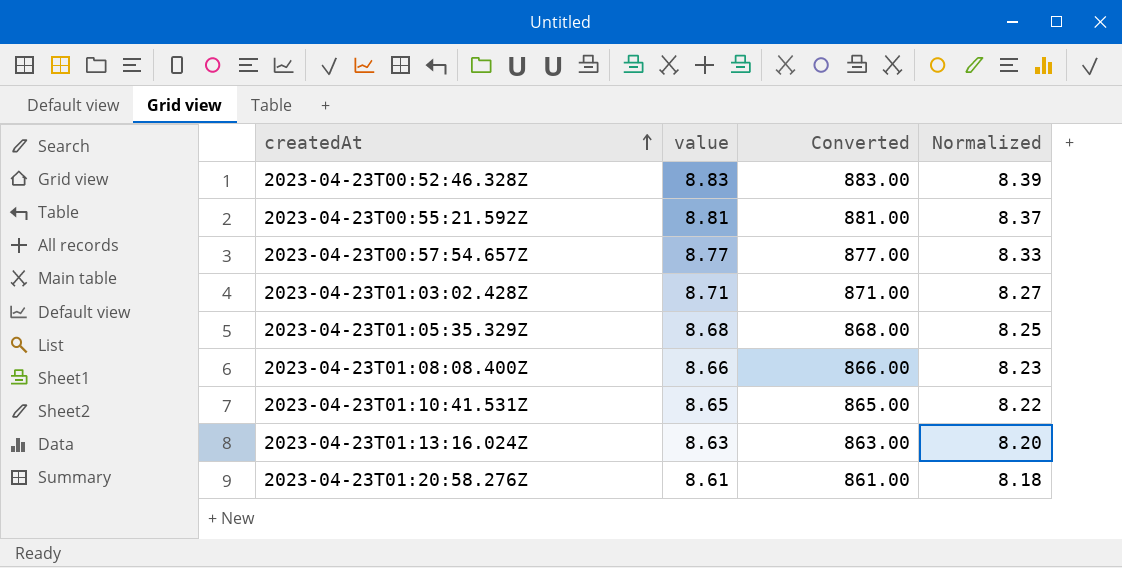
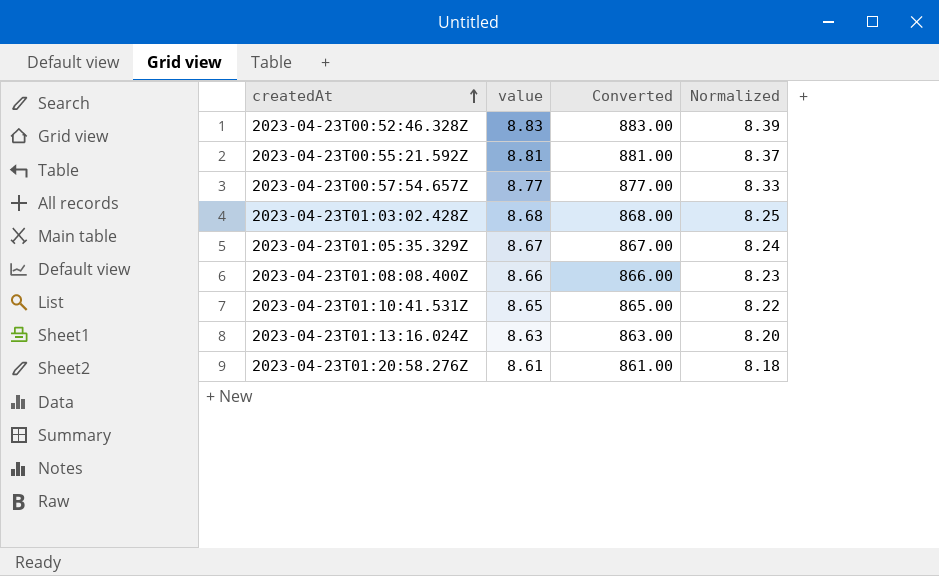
2023-04-23T01:03:02.428Z | value: 8.71 -> 8.68
2023-04-23T01:03:02.428Z | Converted: 871.00 -> 868.00
2023-04-23T01:03:02.428Z | Normalized: 8.27 -> 8.25
2023-04-23T01:05:35.329Z | value: 8.68 -> 8.67
2023-04-23T01:05:35.329Z | Converted: 868.00 -> 867.00
2023-04-23T01:05:35.329Z | Normalized: 8.25 -> 8.24

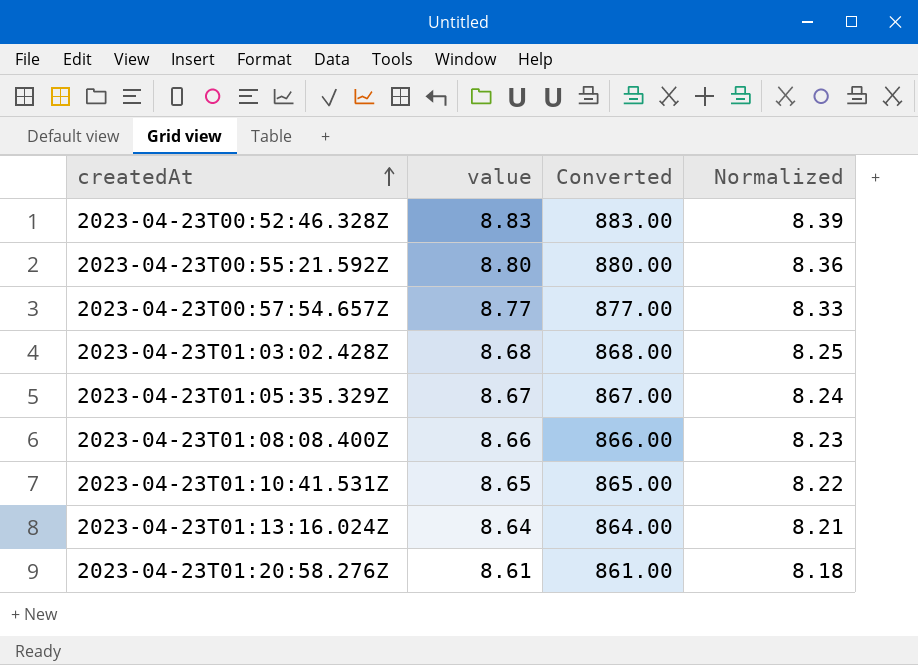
2023-04-23T00:55:21.592Z | value: 8.81 -> 8.80
2023-04-23T00:55:21.592Z | Converted: 881.00 -> 880.00
2023-04-23T00:55:21.592Z | Normalized: 8.37 -> 8.36
2023-04-23T01:13:16.024Z | value: 8.63 -> 8.64
2023-04-23T01:13:16.024Z | Converted: 863.00 -> 864.00
2023-04-23T01:13:16.024Z | Normalized: 8.20 -> 8.21

